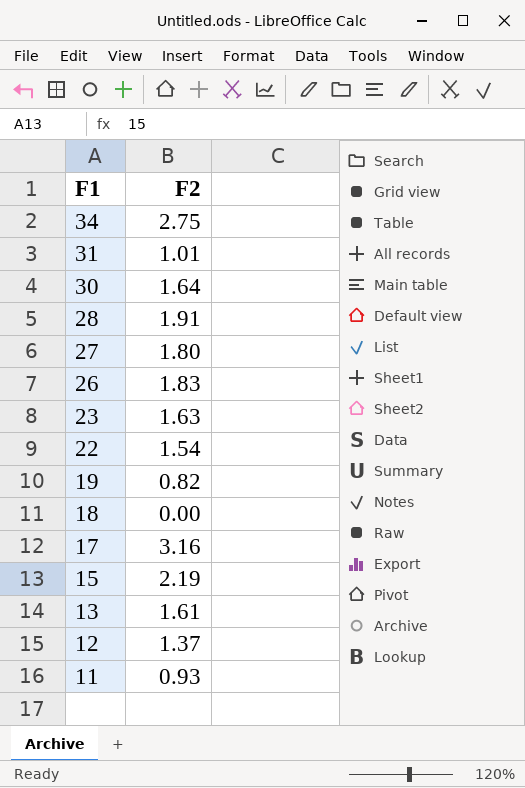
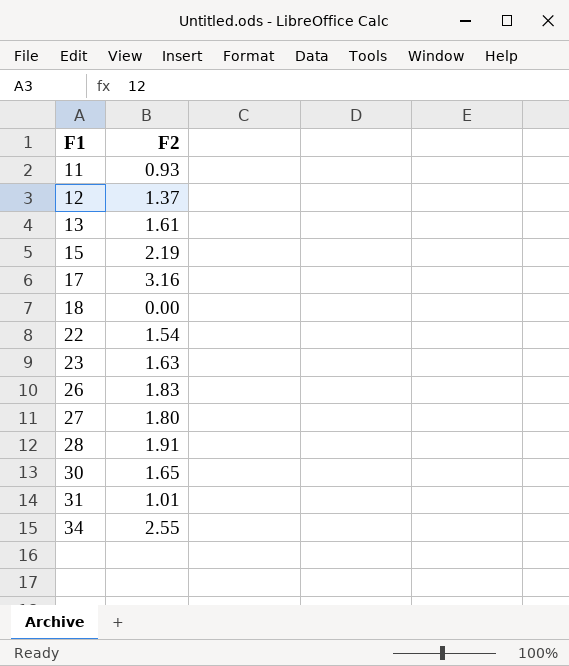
row order: F1 descending -> F1 ascending
row 19: 0.82 -> none
30 | F2: 1.64 -> 1.65
34 | F2: 2.75 -> 2.55

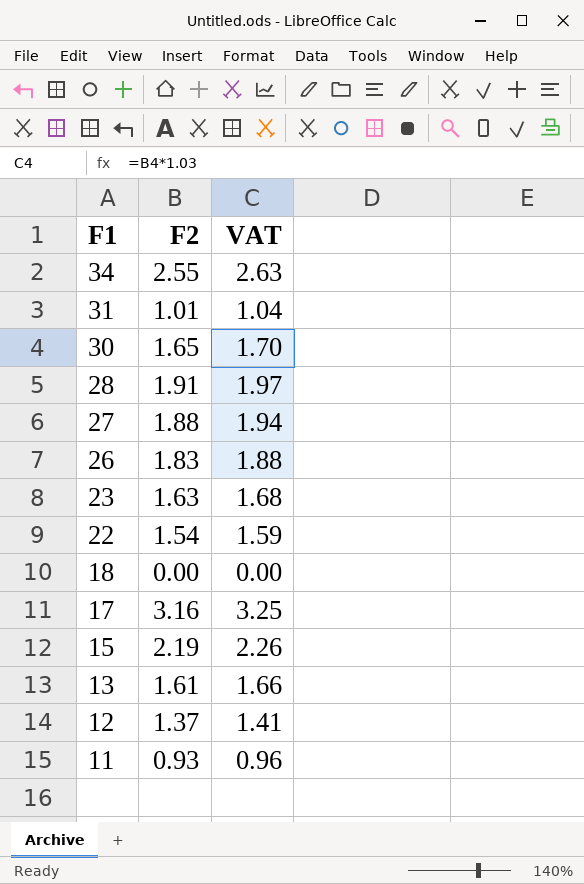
row order: F1 ascending -> F1 descending
column VAT | formula: none -> [F2] * 1.03
27 | F2: 1.80 -> 1.88

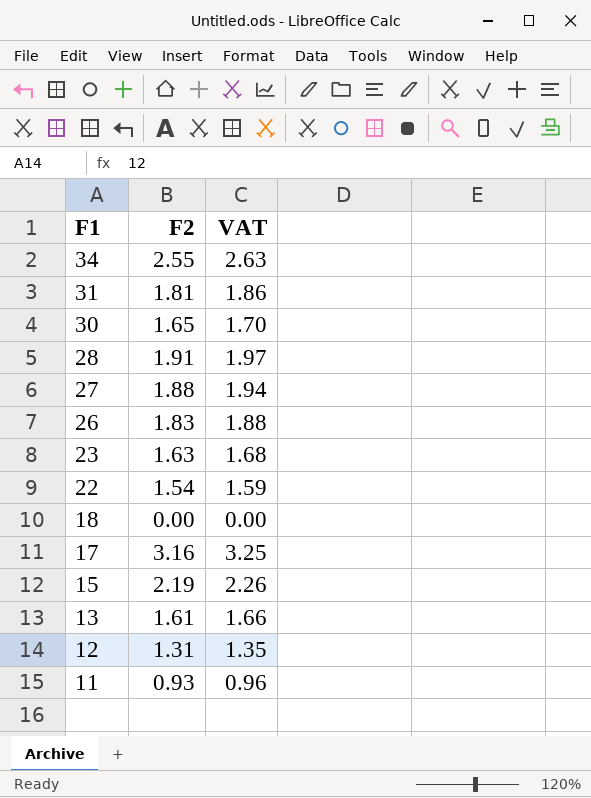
31 | F2: 1.01 -> 1.81
31 | VAT: 1.04 -> 1.86
12 | F2: 1.37 -> 1.31
12 | VAT: 1.41 -> 1.35

